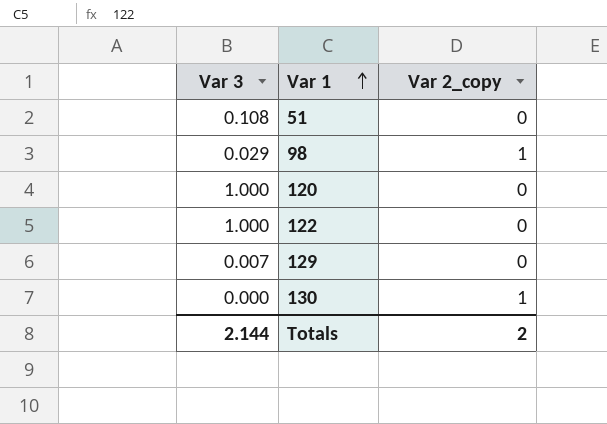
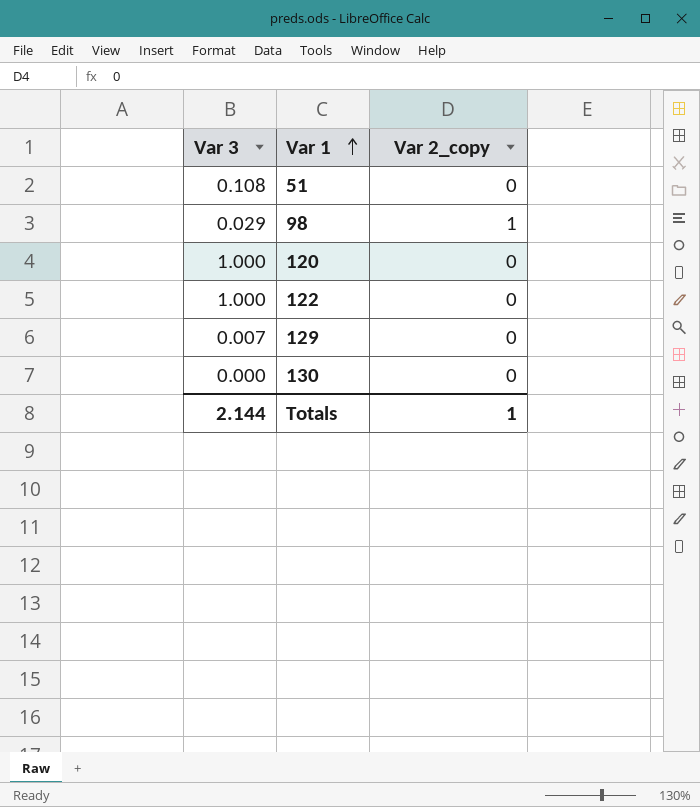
130 | Var 2_copy: 1 -> 0
Totals | Var 2_copy: 2 -> 1

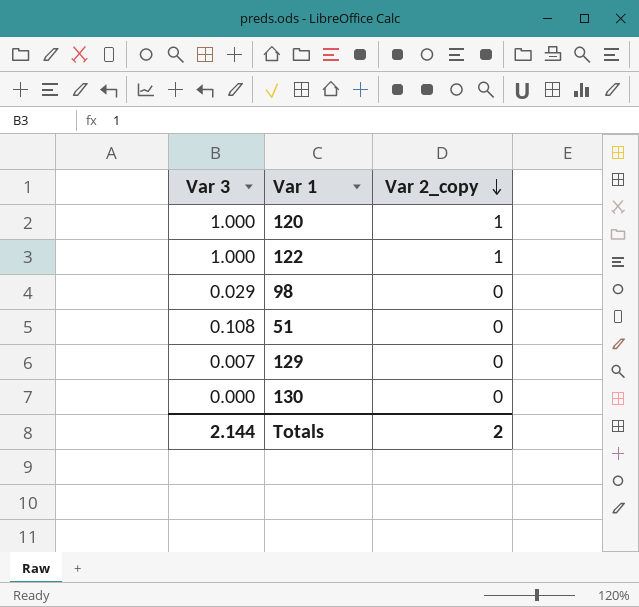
row order: Var 1 ascending -> Var 2_copy descending
120 | Var 2_copy: 0 -> 1
122 | Var 2_copy: 0 -> 1
98 | Var 2_copy: 1 -> 0
Totals | Var 2_copy: 1 -> 2

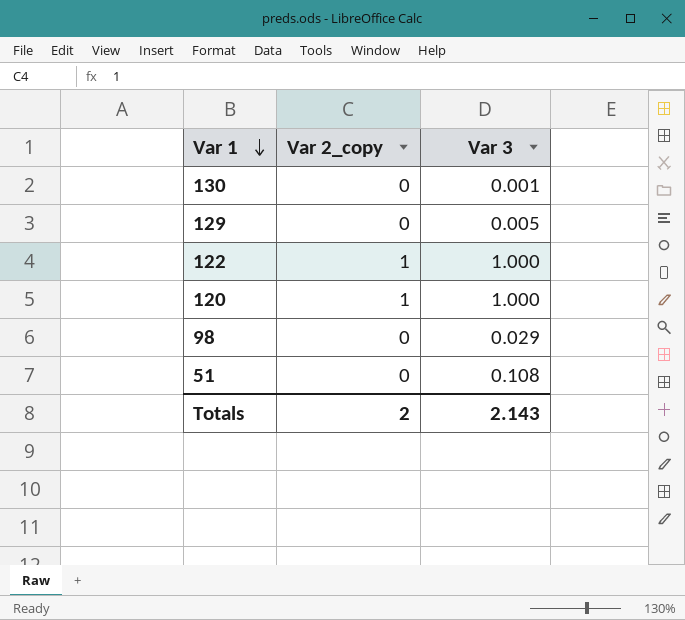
row order: Var 2_copy descending -> Var 1 descending
column Var 3 | position: 1 -> 3
130 | Var 3: 0.000 -> 0.001
129 | Var 3: 0.007 -> 0.005
Totals | Var 3: 2.144 -> 2.143

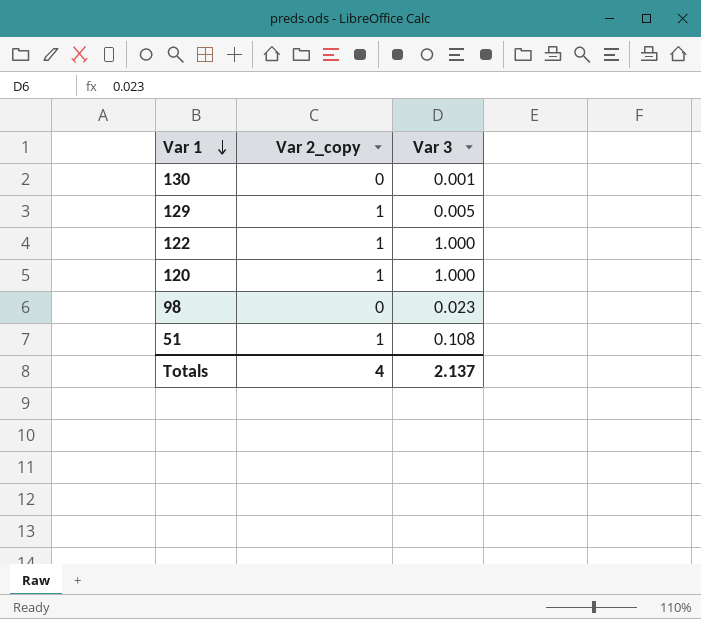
129 | Var 2_copy: 0 -> 1
98 | Var 3: 0.029 -> 0.023
51 | Var 2_copy: 0 -> 1
Totals | Var 2_copy: 2 -> 4
Totals | Var 3: 2.143 -> 2.137

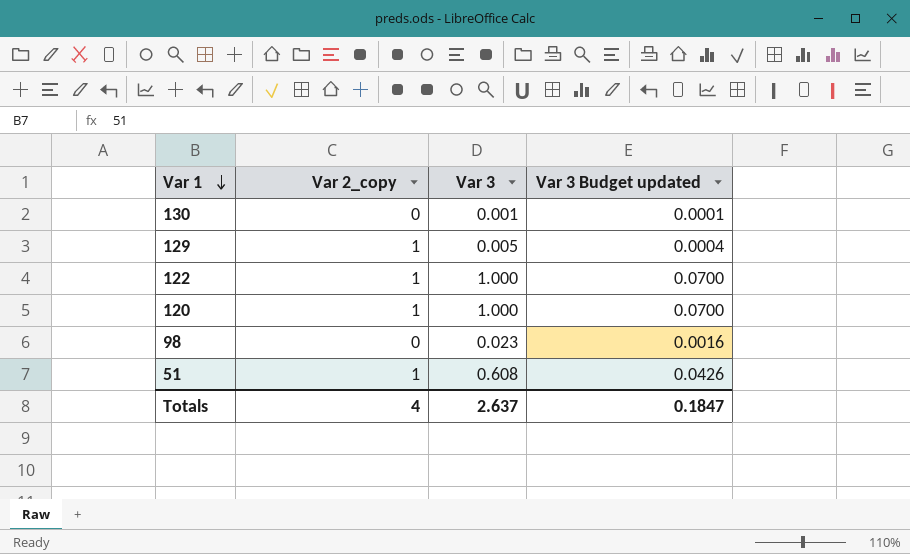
column Var 3 Budget updated | formula: none -> [Var 3] * 0.07
51 | Var 3: 0.108 -> 0.608
Totals | Var 3: 2.137 -> 2.637

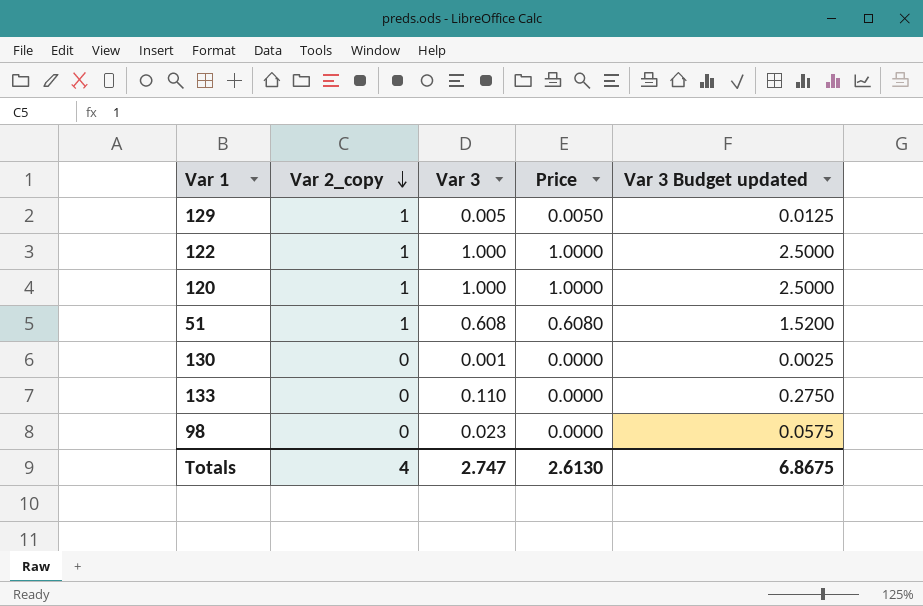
row order: Var 1 descending -> Var 2_copy descending
column Price | formula: none -> [Var 2_copy] * [Var 3]
column Var 3 Budget updated | formula: [Var 3] * 0.07 -> [Var 3] * 2.5
row 133: none -> 0 | 0.110 | 0.0000 | 0.2750
Totals | Var 3: 2.637 -> 2.747
Totals | Var 3 Budget updated: 0.1847 -> 6.8675

